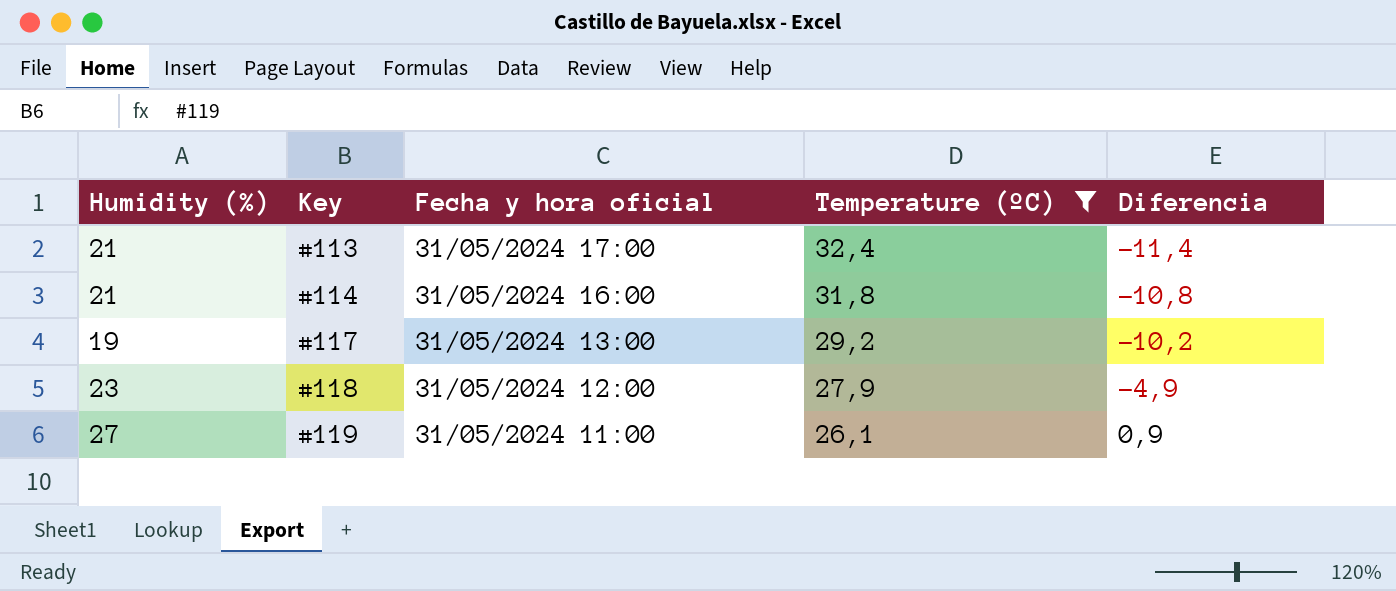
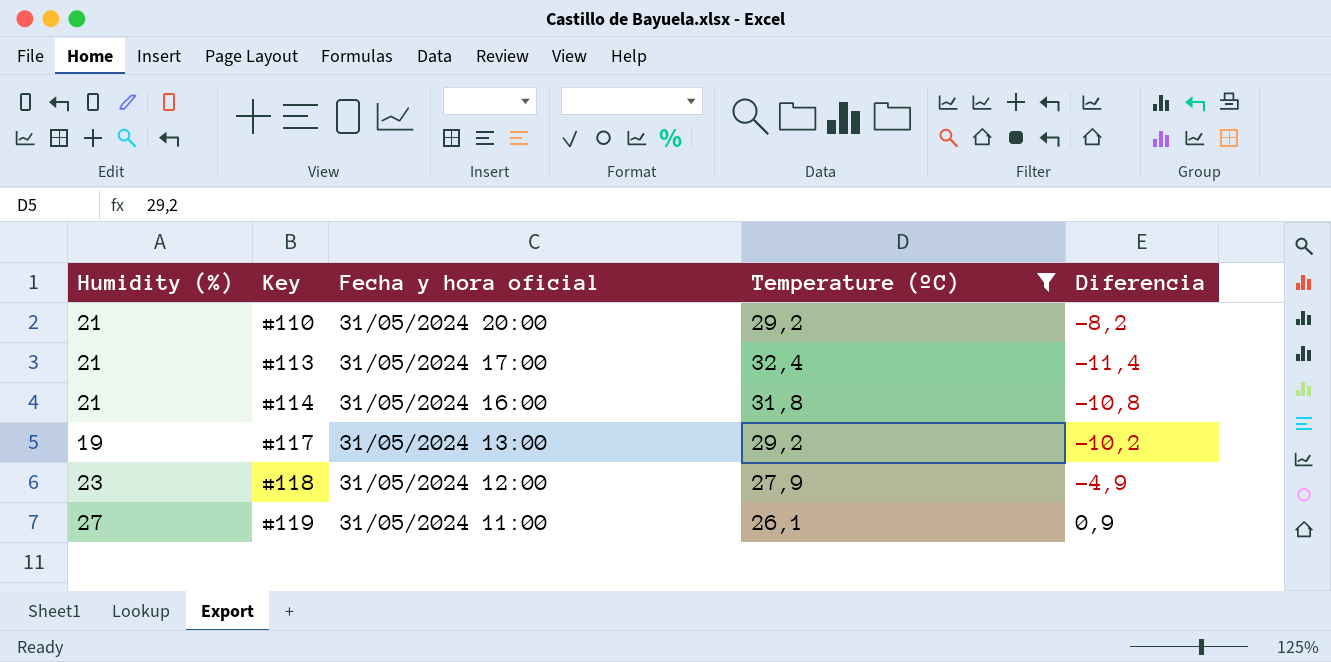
row #110: none -> 21 | 31/05/2024 20:00 | 29,2 | -8,2

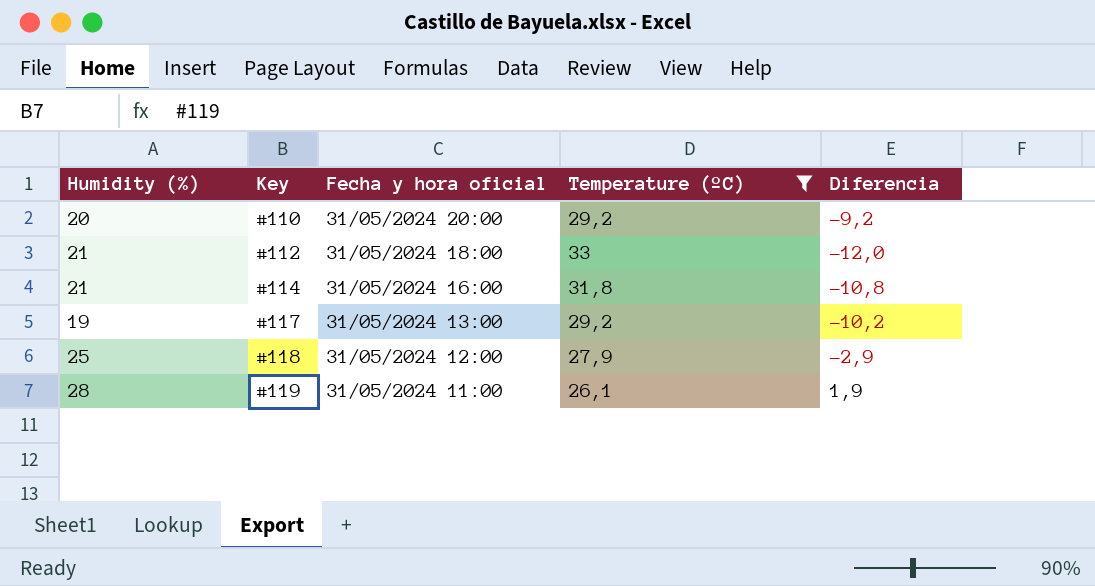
row #113: 21 | 31/05/2024 17:00 | 32,4 | -11,4 -> none
#110 | Humidity (%): 21 -> 20
#110 | Diferencia: -8,2 -> -9,2
row #112: none -> 21 | 31/05/2024 18:00 | 33 | -12,0
#118 | Humidity (%): 23 -> 25
#118 | Diferencia: -4,9 -> -2,9
#119 | Humidity (%): 27 -> 28
#119 | Diferencia: 0,9 -> 1,9

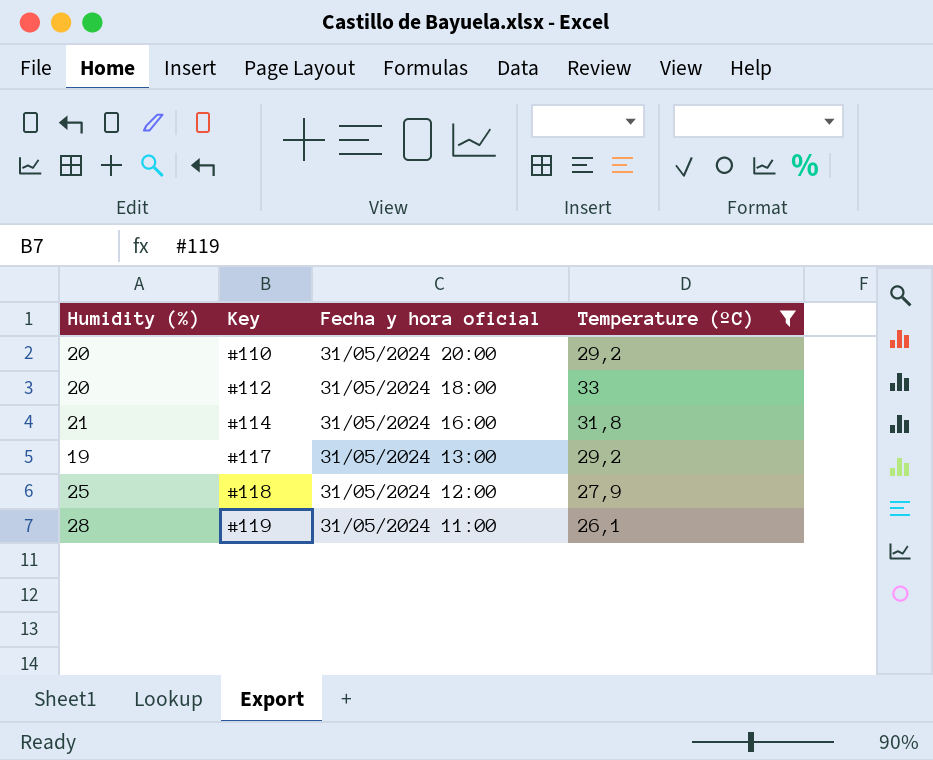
column Diferencia | formula: [Humidity (%)] - [Temperature (ºC)] -> none
#112 | Humidity (%): 21 -> 20

